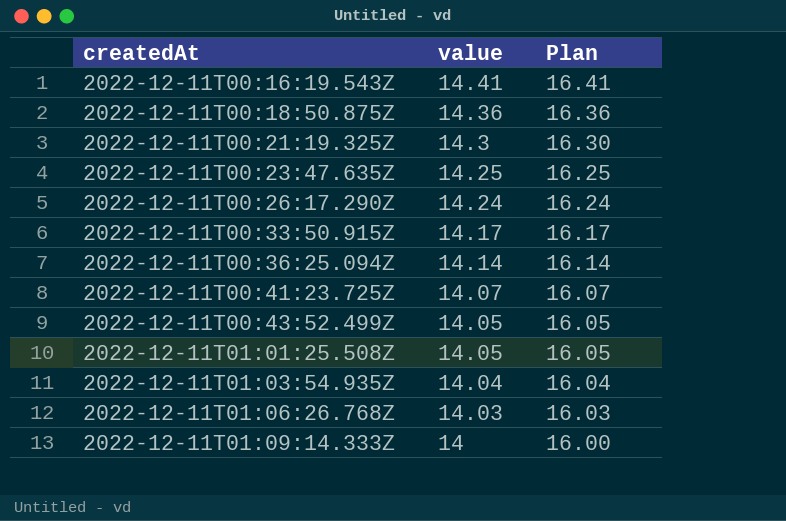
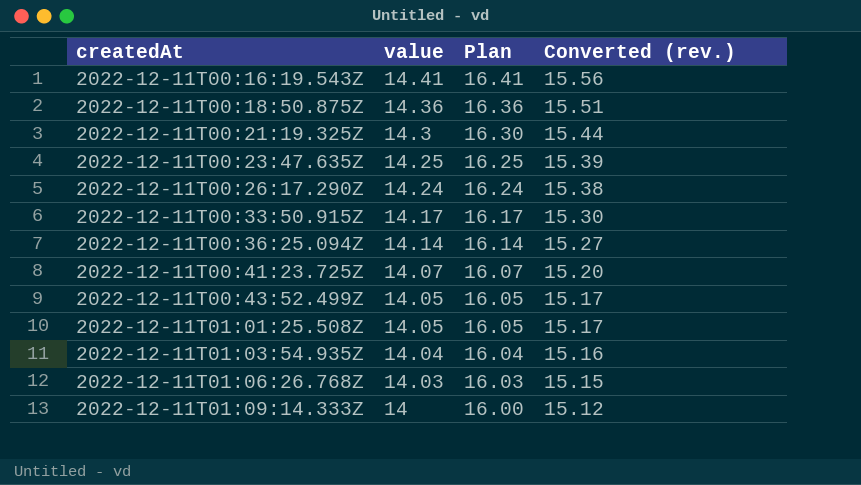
column Converted (rev.) | formula: none -> [value] * 1.08

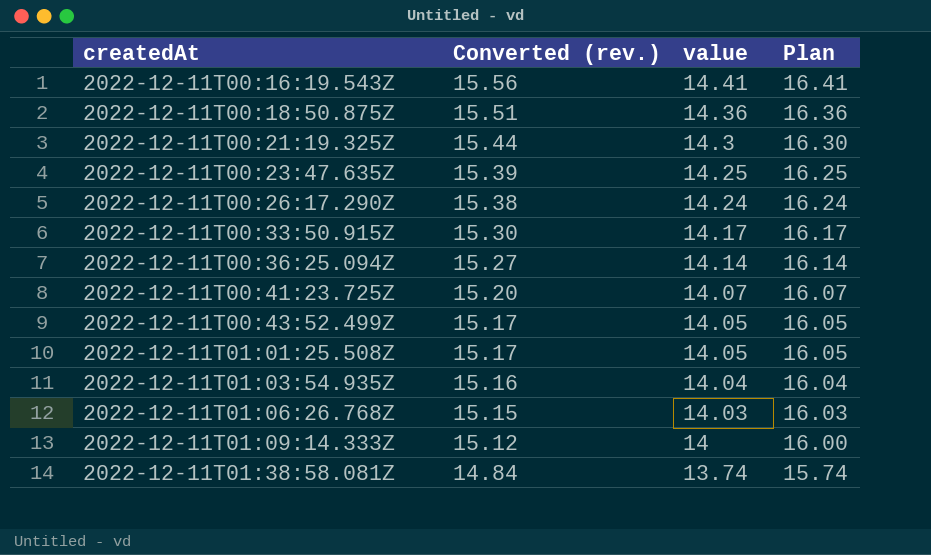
column Converted (rev.) | position: 4 -> 2
row 2022-12-11T01:38:58.081Z: none -> 14.84 | 13.74 | 15.74

